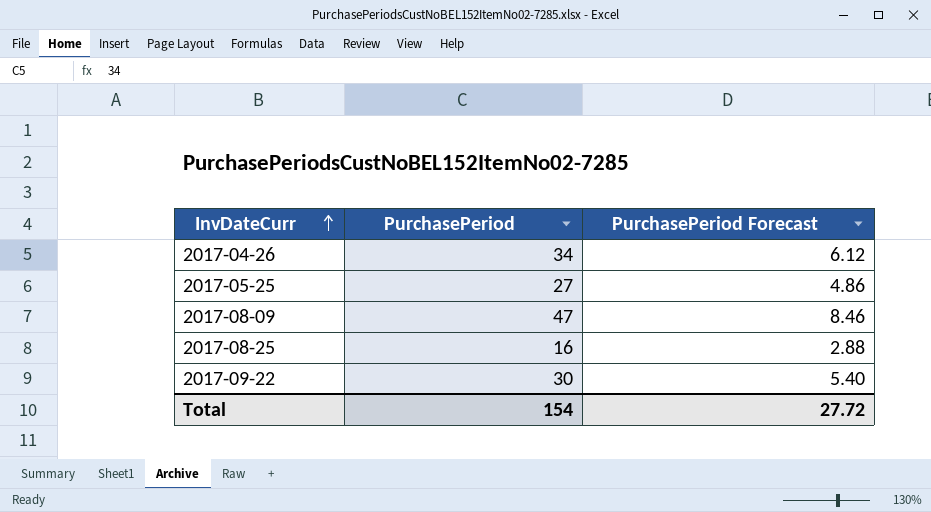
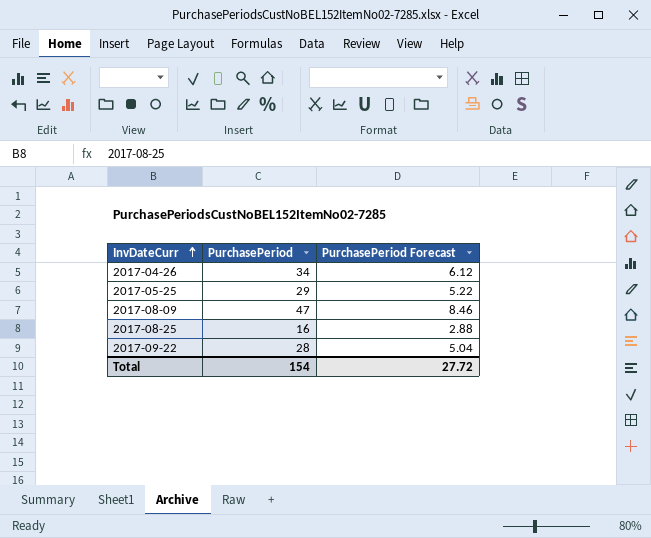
2017-05-25 | PurchasePeriod: 27 -> 29
2017-05-25 | PurchasePeriod Forecast: 4.86 -> 5.22
2017-09-22 | PurchasePeriod: 30 -> 28
2017-09-22 | PurchasePeriod Forecast: 5.40 -> 5.04

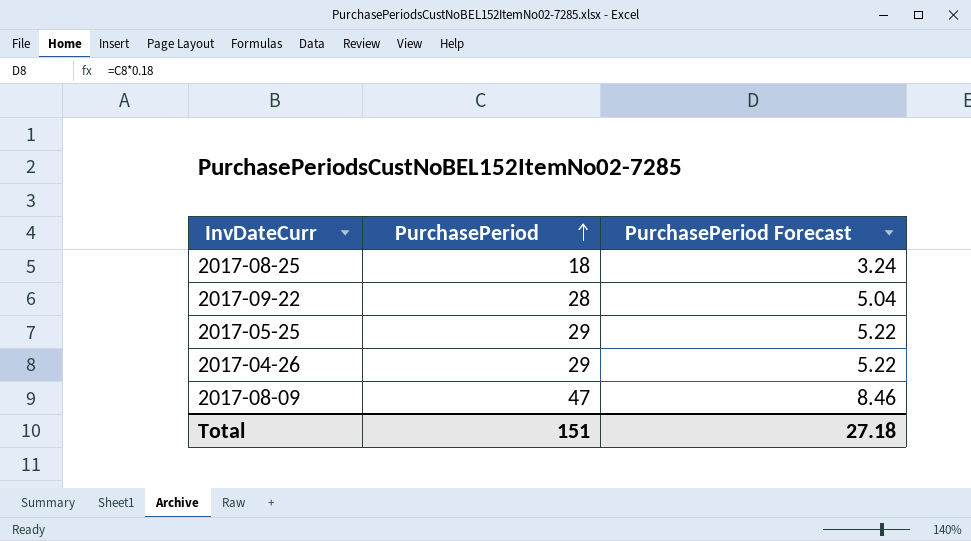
row order: InvDateCurr ascending -> PurchasePeriod ascending
2017-08-25 | PurchasePeriod: 16 -> 18
2017-08-25 | PurchasePeriod Forecast: 2.88 -> 3.24
2017-04-26 | PurchasePeriod: 34 -> 29
2017-04-26 | PurchasePeriod Forecast: 6.12 -> 5.22
Total | PurchasePeriod: 154 -> 151
Total | PurchasePeriod Forecast: 27.72 -> 27.18

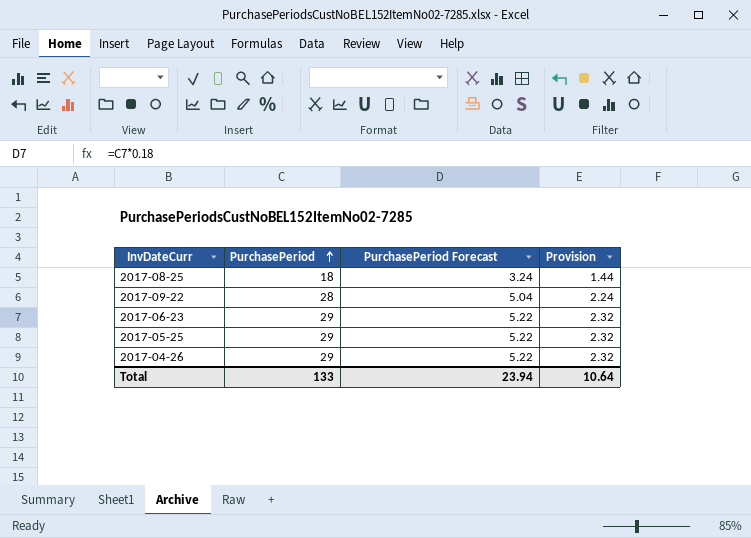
column Provision | formula: none -> [PurchasePeriod] * 0.08
row 2017-08-09: 47 | 8.46 -> none
row 2017-06-23: none -> 29 | 5.22 | 2.32
Total | PurchasePeriod: 151 -> 133
Total | PurchasePeriod Forecast: 27.18 -> 23.94

